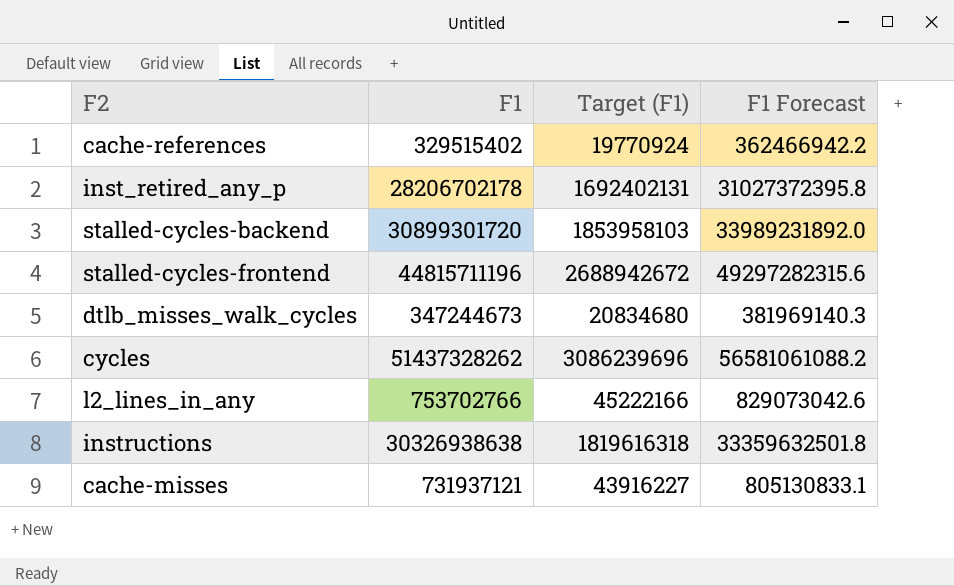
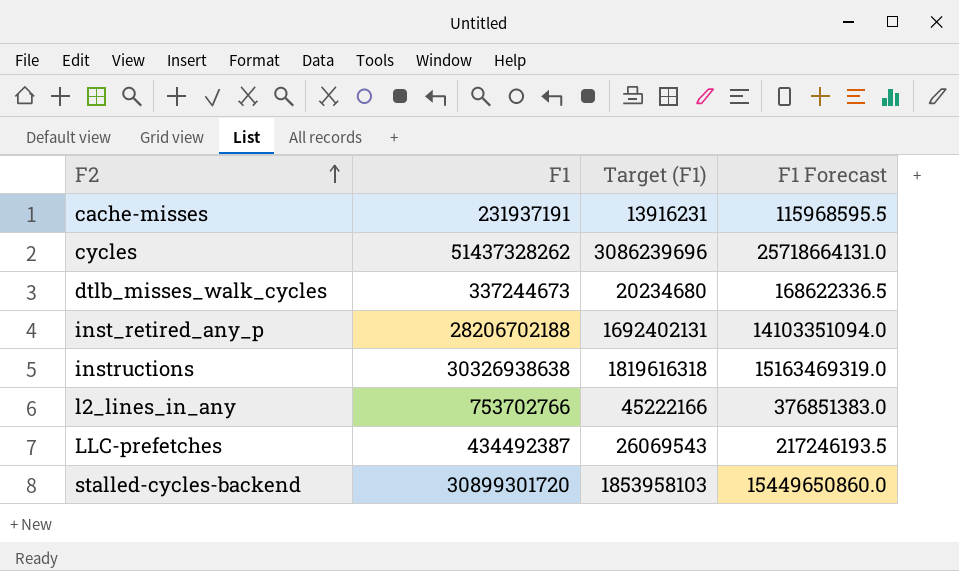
row order: none -> F2 ascending
column F1 Forecast | formula: [F1] * 1.1 -> [F1] * 0.5
row cache-references: 329515402 | 19770924 | 362466942.2 -> none
row stalled-cycles-frontend: 44815711196 | 2688942672 | 49297282315.6 -> none
cache-misses | F1: 731937121 -> 231937191
cache-misses | Target (F1): 43916227 -> 13916231
dtlb_misses_walk_cycles | F1: 347244673 -> 337244673
dtlb_misses_walk_cycles | Target (F1): 20834680 -> 20234680
inst_retired_any_p | F1: 28206702178 -> 28206702188
row LLC-prefetches: none -> 434492387 | 26069543 | 217246193.5

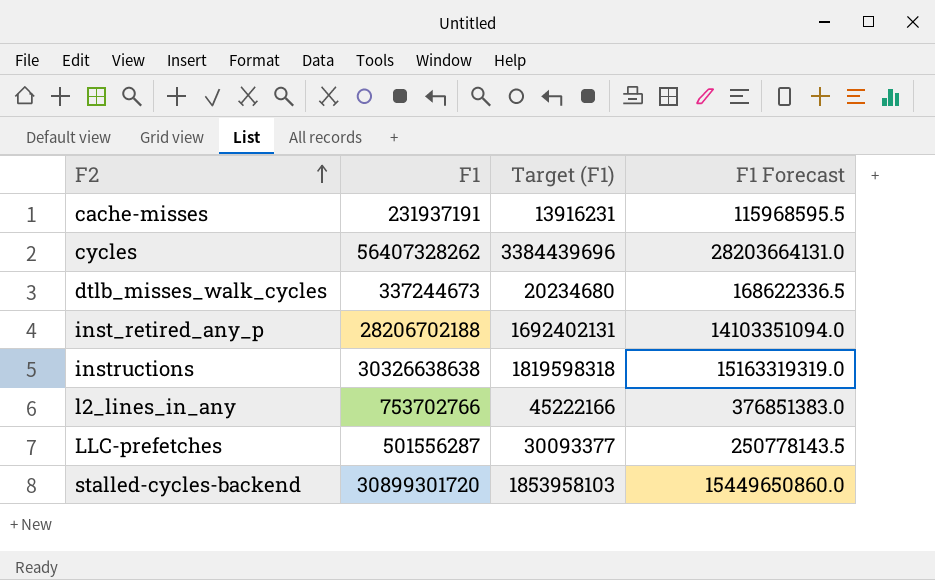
cycles | F1: 51437328262 -> 56407328262
cycles | Target (F1): 3086239696 -> 3384439696
cycles | F1 Forecast: 25718664131.0 -> 28203664131.0
instructions | F1: 30326938638 -> 30326638638
instructions | Target (F1): 1819616318 -> 1819598318
instructions | F1 Forecast: 15163469319.0 -> 15163319319.0
LLC-prefetches | F1: 434492387 -> 501556287
LLC-prefetches | Target (F1): 26069543 -> 30093377
LLC-prefetches | F1 Forecast: 217246193.5 -> 250778143.5

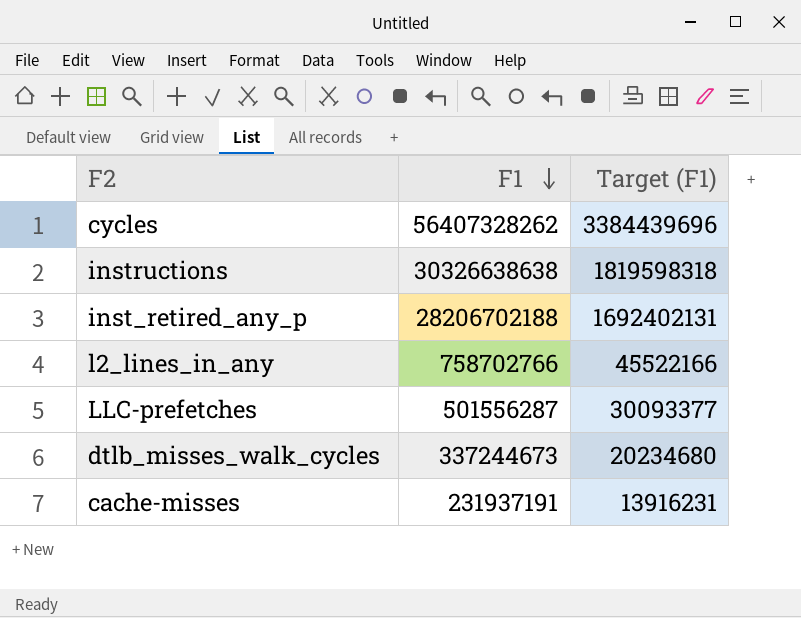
row order: F2 ascending -> F1 descending
column F1 Forecast | formula: [F1] * 0.5 -> none
row stalled-cycles-backend: 30899301720 | 1853958103 | 15449650860.0 -> none
l2_lines_in_any | F1: 753702766 -> 758702766
l2_lines_in_any | Target (F1): 45222166 -> 45522166

